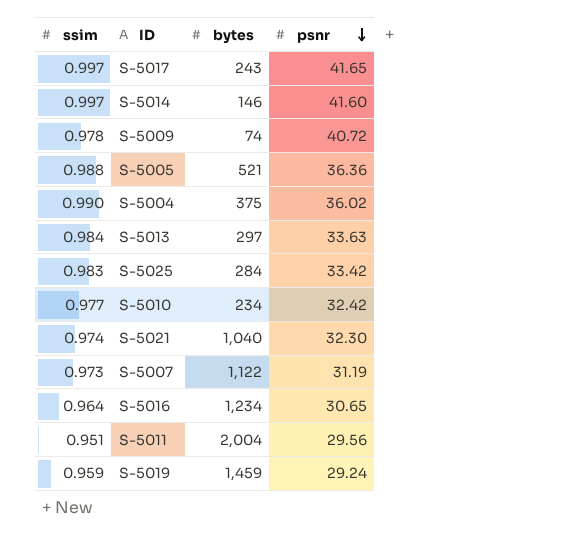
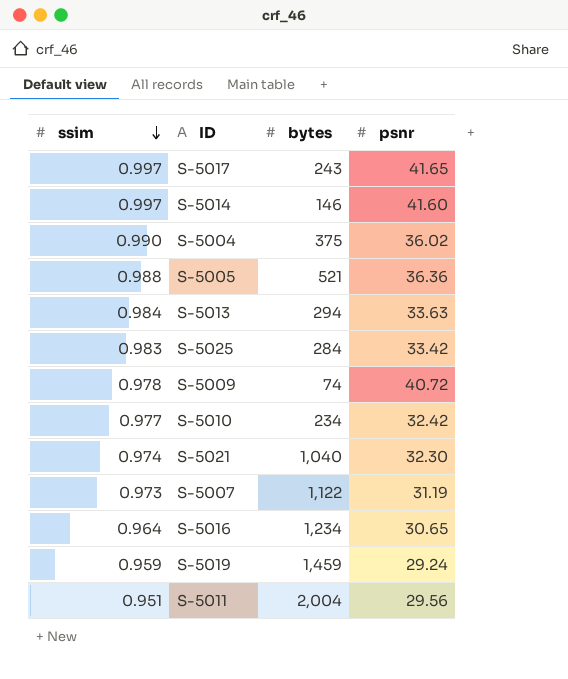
row order: psnr descending -> ssim descending
S-5013 | bytes: 297 -> 294

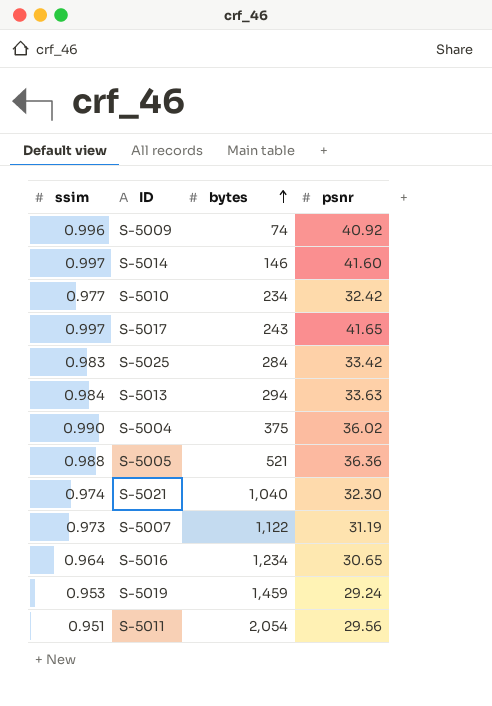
row order: ssim descending -> bytes ascending
S-5009 | ssim: 0.978 -> 0.996
S-5009 | psnr: 40.72 -> 40.92
S-5019 | ssim: 0.959 -> 0.953
S-5011 | bytes: 2,004 -> 2,054

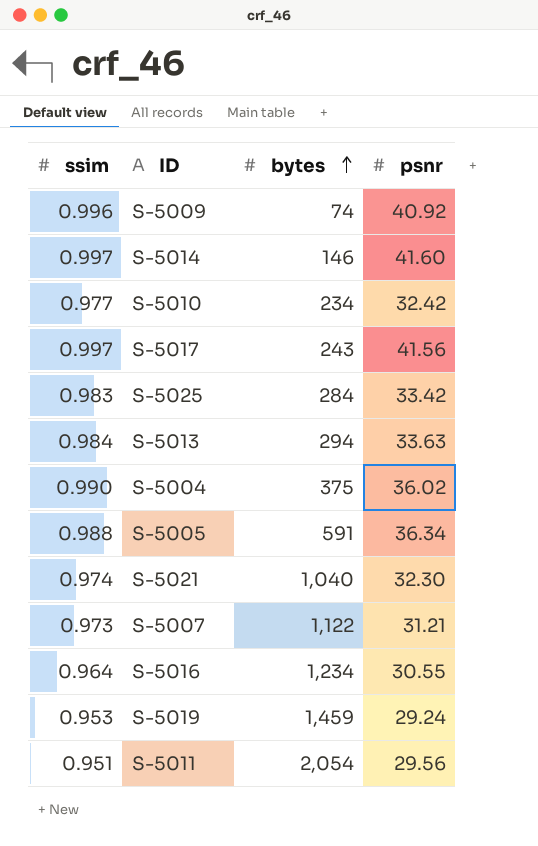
S-5017 | psnr: 41.65 -> 41.56
S-5005 | bytes: 521 -> 591
S-5005 | psnr: 36.36 -> 36.34
S-5007 | psnr: 31.19 -> 31.21
S-5016 | psnr: 30.65 -> 30.55

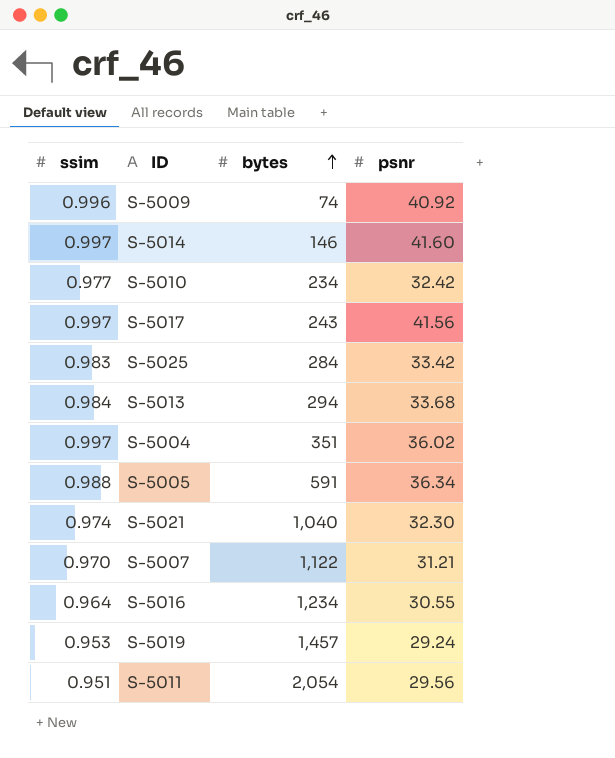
S-5013 | psnr: 33.63 -> 33.68
S-5004 | ssim: 0.990 -> 0.997
S-5004 | bytes: 375 -> 351
S-5007 | ssim: 0.973 -> 0.970
S-5019 | bytes: 1,459 -> 1,457

